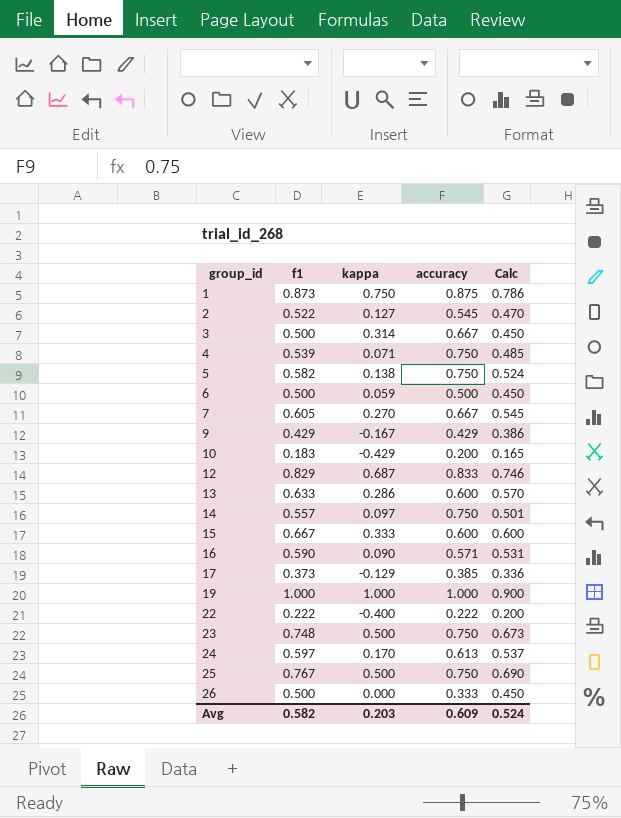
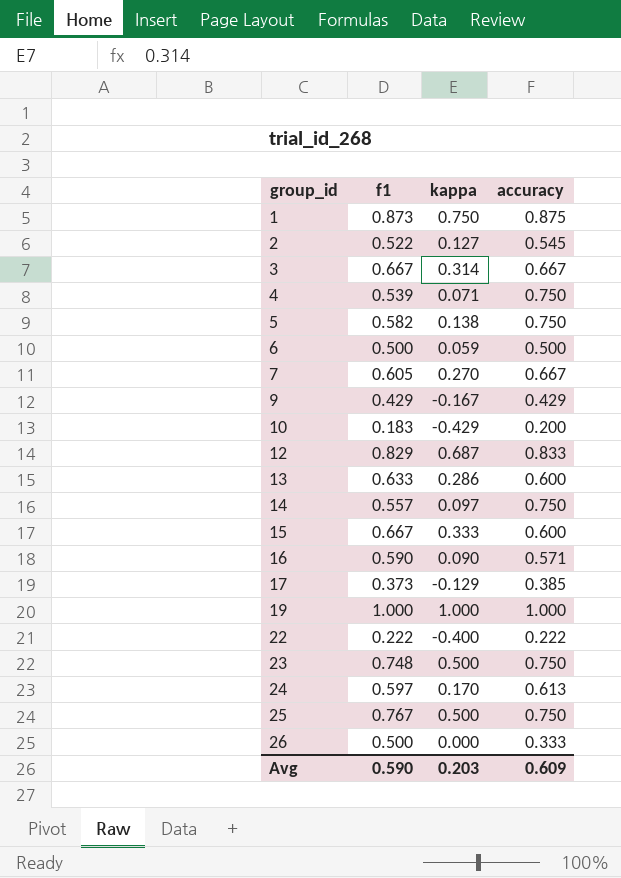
column Calc | formula: [f1] * 0.9 -> none
3 | f1: 0.500 -> 0.667
Avg | f1: 0.582 -> 0.590

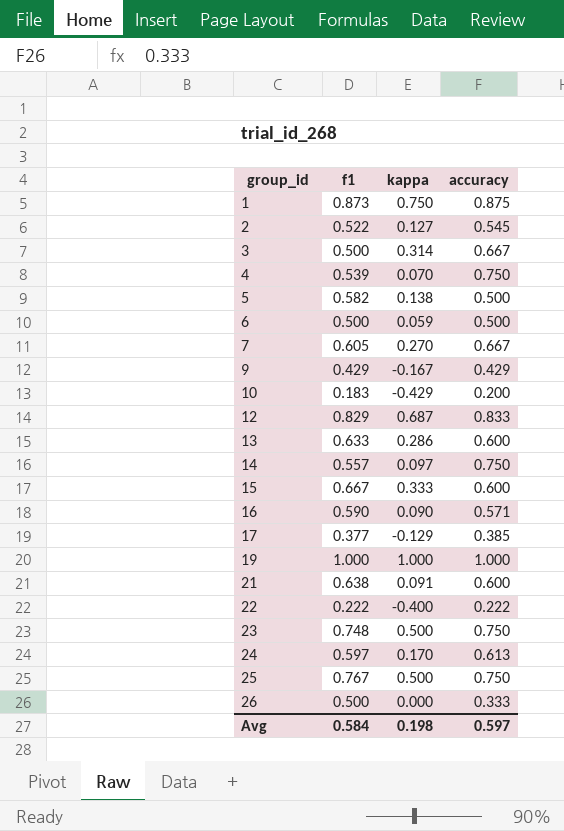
3 | f1: 0.667 -> 0.500
4 | kappa: 0.071 -> 0.070
5 | accuracy: 0.750 -> 0.500
17 | f1: 0.373 -> 0.377
row 21: none -> 0.638 | 0.091 | 0.600
Avg | f1: 0.590 -> 0.584
Avg | kappa: 0.203 -> 0.198
Avg | accuracy: 0.609 -> 0.597

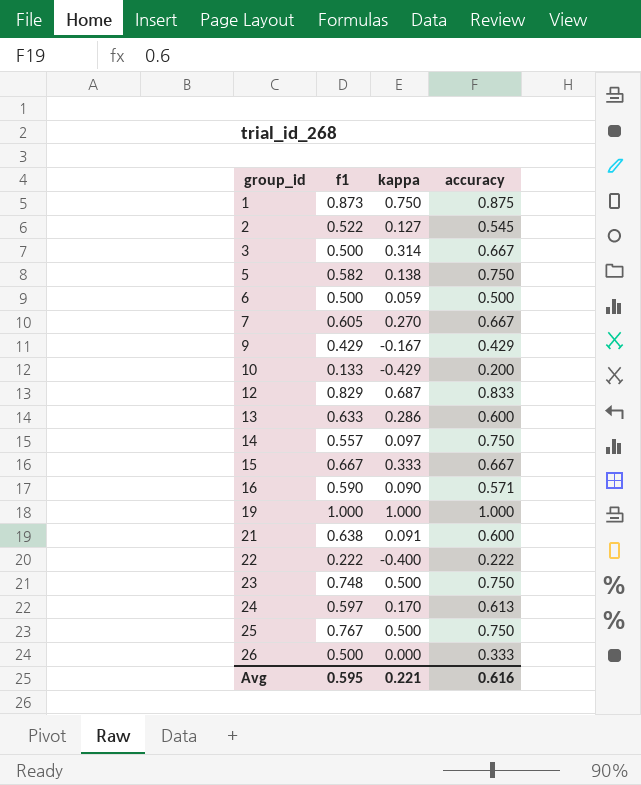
row 4: 0.539 | 0.070 | 0.750 -> none
row 17: 0.377 | -0.129 | 0.385 -> none
5 | accuracy: 0.500 -> 0.750
10 | f1: 0.183 -> 0.133
15 | accuracy: 0.600 -> 0.667
Avg | f1: 0.584 -> 0.595
Avg | kappa: 0.198 -> 0.221
Avg | accuracy: 0.597 -> 0.616

